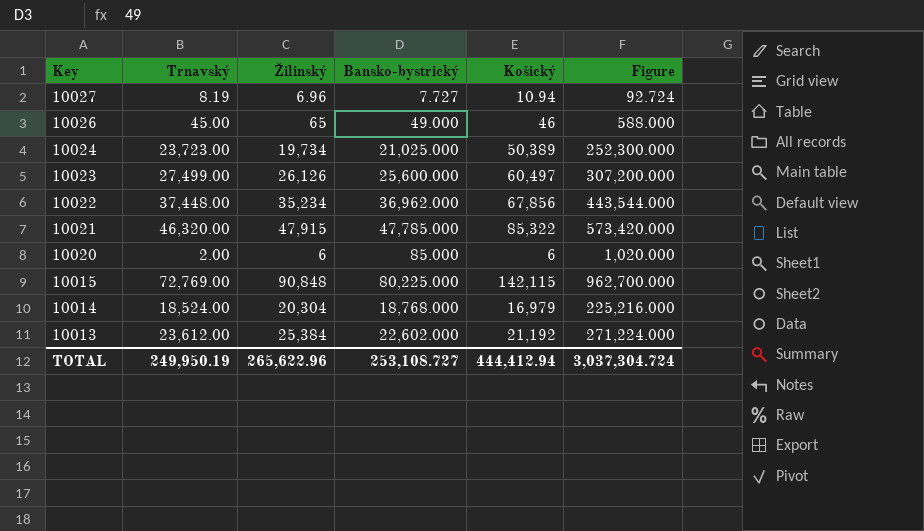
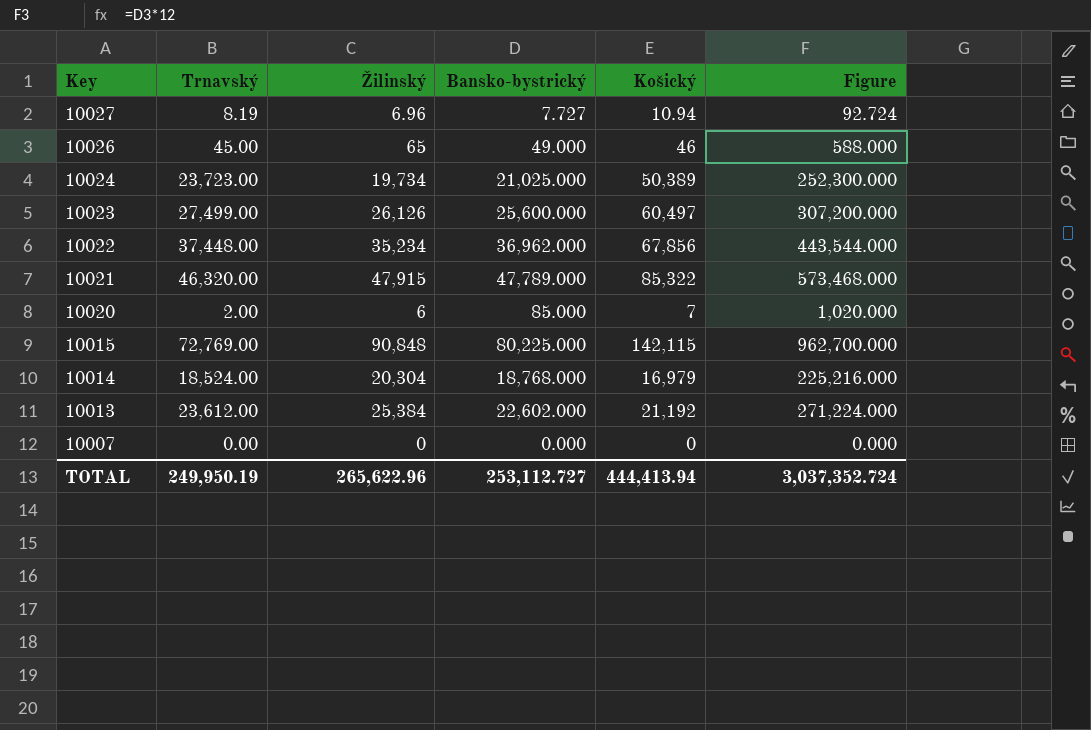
10021 | Bansko-bystrický: 47,785.000 -> 47,789.000
10021 | Figure: 573,420.000 -> 573,468.000
10020 | Košický: 6 -> 7
row 10007: none -> 0.00 | 0 | 0.000 | 0 | 0.000
TOTAL | Bansko-bystrický: 253,108.727 -> 253,112.727
TOTAL | Košický: 444,412.94 -> 444,413.94
TOTAL | Figure: 3,037,304.724 -> 3,037,352.724

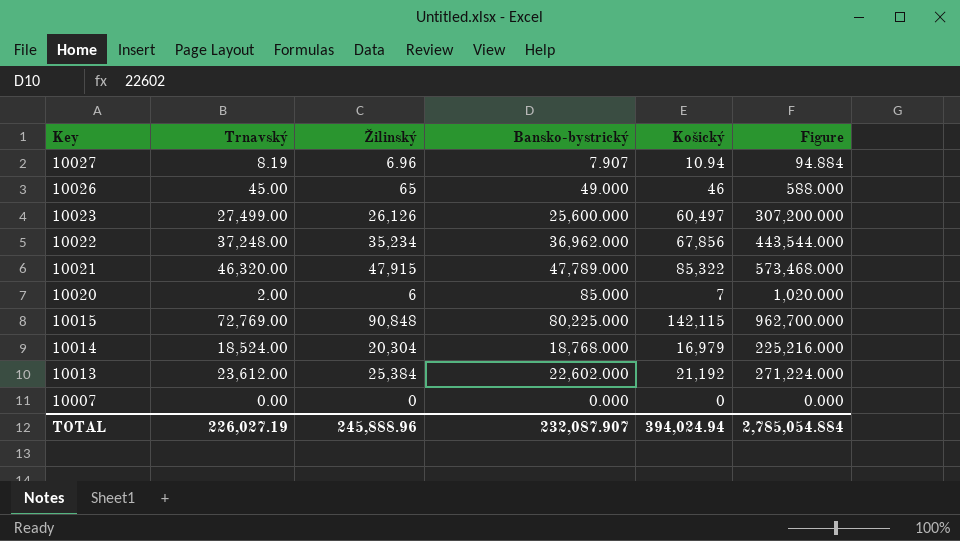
row 10024: 23,723.00 | 19,734 | 21,025.000 | 50,389 | 252,300.000 -> none
10027 | Bansko-bystrický: 7.727 -> 7.907
10027 | Figure: 92.724 -> 94.884
10022 | Trnavský: 37,448.00 -> 37,248.00
TOTAL | Trnavský: 249,950.19 -> 226,027.19
TOTAL | Žilinský: 265,622.96 -> 245,888.96
TOTAL | Bansko-bystrický: 253,112.727 -> 232,087.907
TOTAL | Košický: 444,413.94 -> 394,024.94
TOTAL | Figure: 3,037,352.724 -> 2,785,054.884

